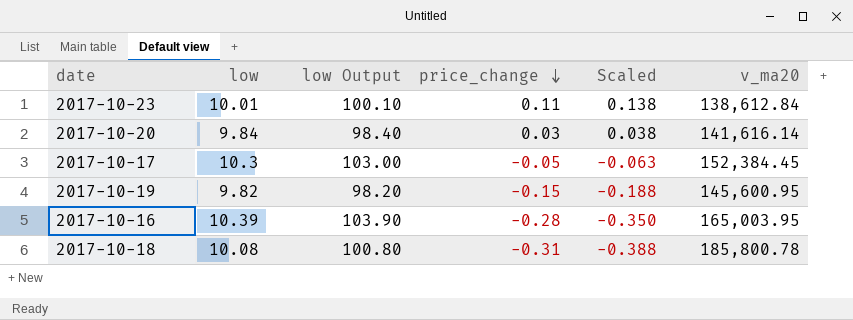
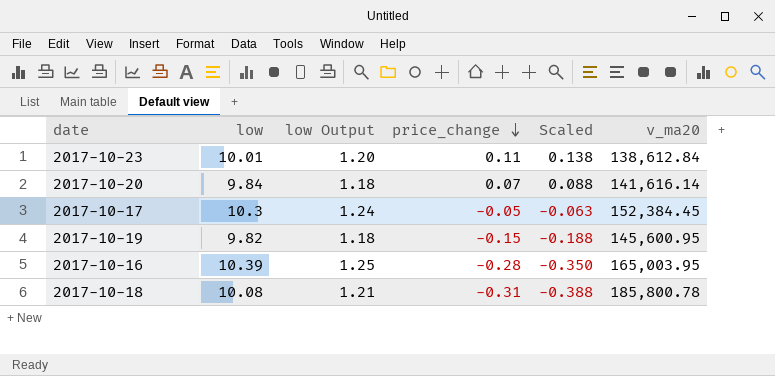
column low Output | formula: [low] * 10 -> [low] * 0.12
2017-10-20 | price_change: 0.03 -> 0.07
2017-10-20 | Scaled: 0.038 -> 0.088

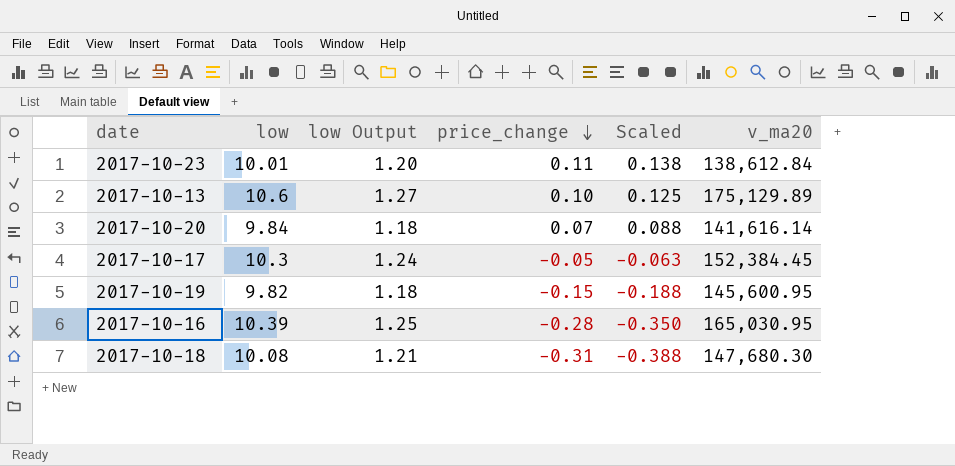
row 2017-10-13: none -> 10.6 | 1.27 | 0.10 | 0.125 | 175,129.89
2017-10-16 | v_ma20: 165,003.95 -> 165,030.95
2017-10-18 | v_ma20: 185,800.78 -> 147,680.30

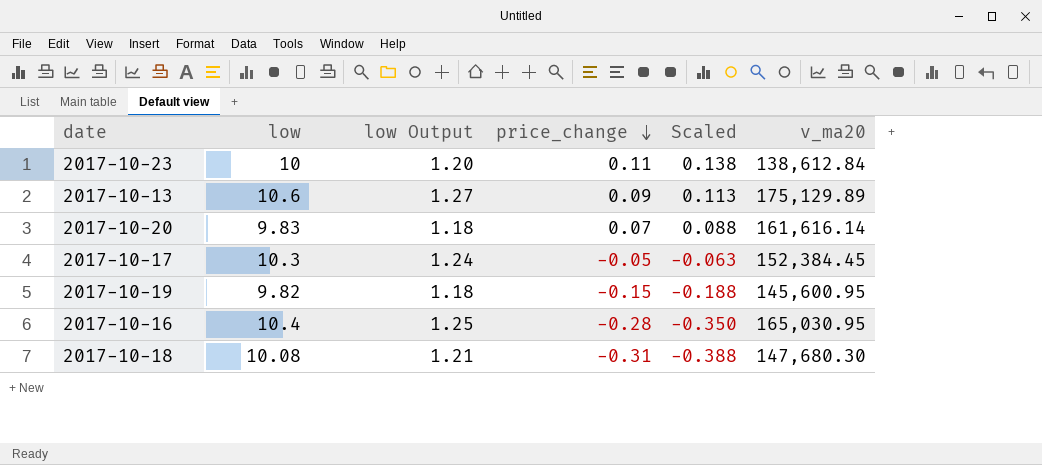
2017-10-23 | low: 10.01 -> 10
2017-10-13 | price_change: 0.10 -> 0.09
2017-10-13 | Scaled: 0.125 -> 0.113
2017-10-20 | low: 9.84 -> 9.83
2017-10-20 | v_ma20: 141,616.14 -> 161,616.14
2017-10-16 | low: 10.39 -> 10.4

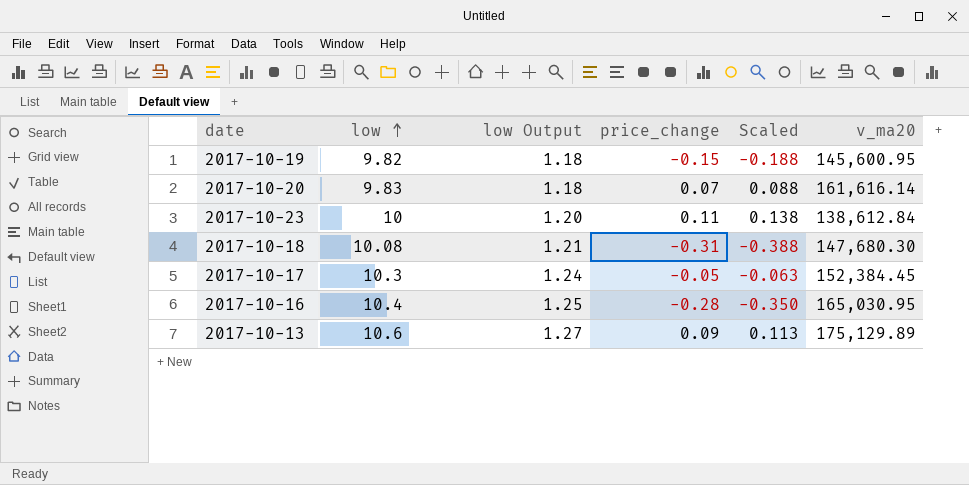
row order: price_change descending -> low ascending

